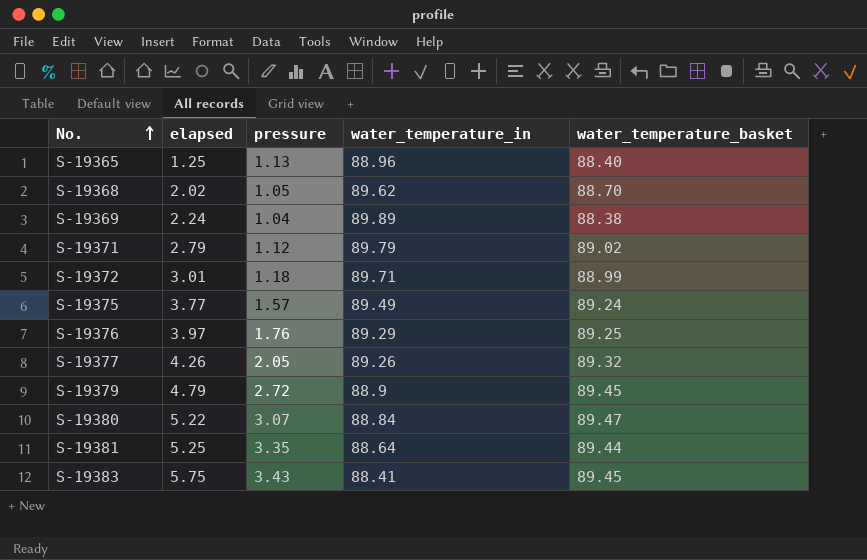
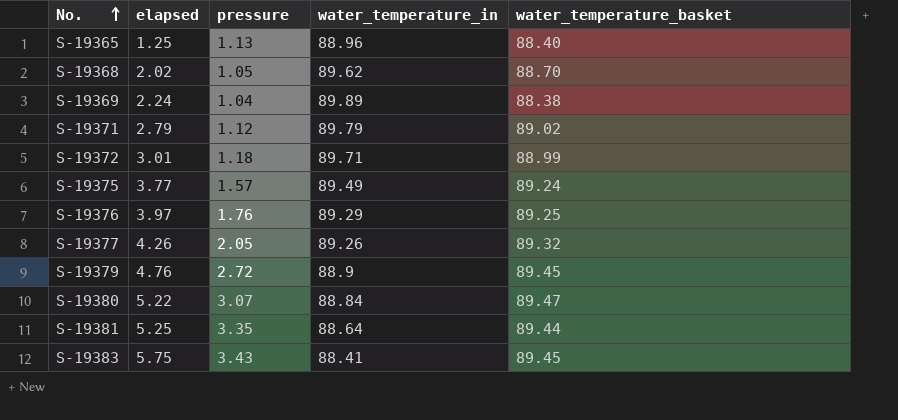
S-19379 | elapsed: 4.79 -> 4.76

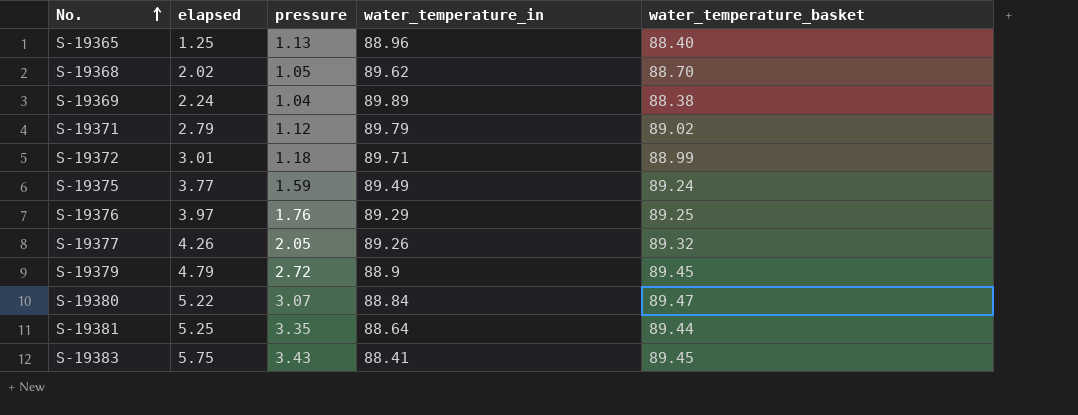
S-19375 | pressure: 1.57 -> 1.59
S-19379 | elapsed: 4.76 -> 4.79

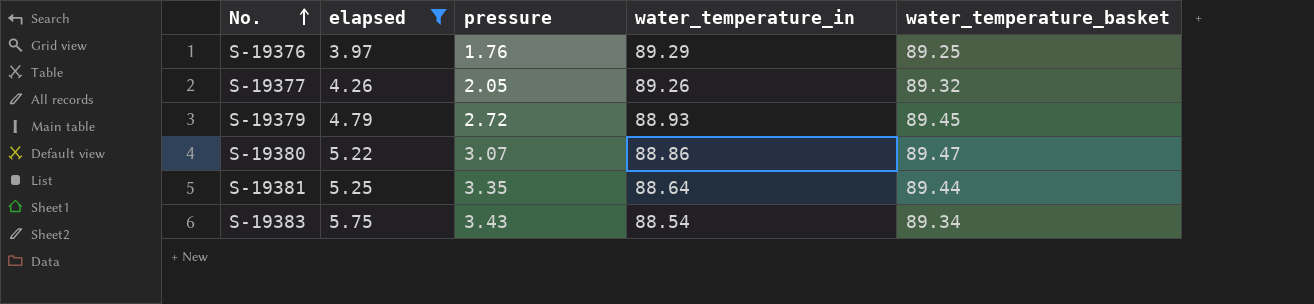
filter: none -> elapsed >= 3.97
S-19379 | water_temperature_in: 88.9 -> 88.93
S-19380 | water_temperature_in: 88.84 -> 88.86
S-19383 | water_temperature_in: 88.41 -> 88.54
S-19383 | water_temperature_basket: 89.45 -> 89.34

